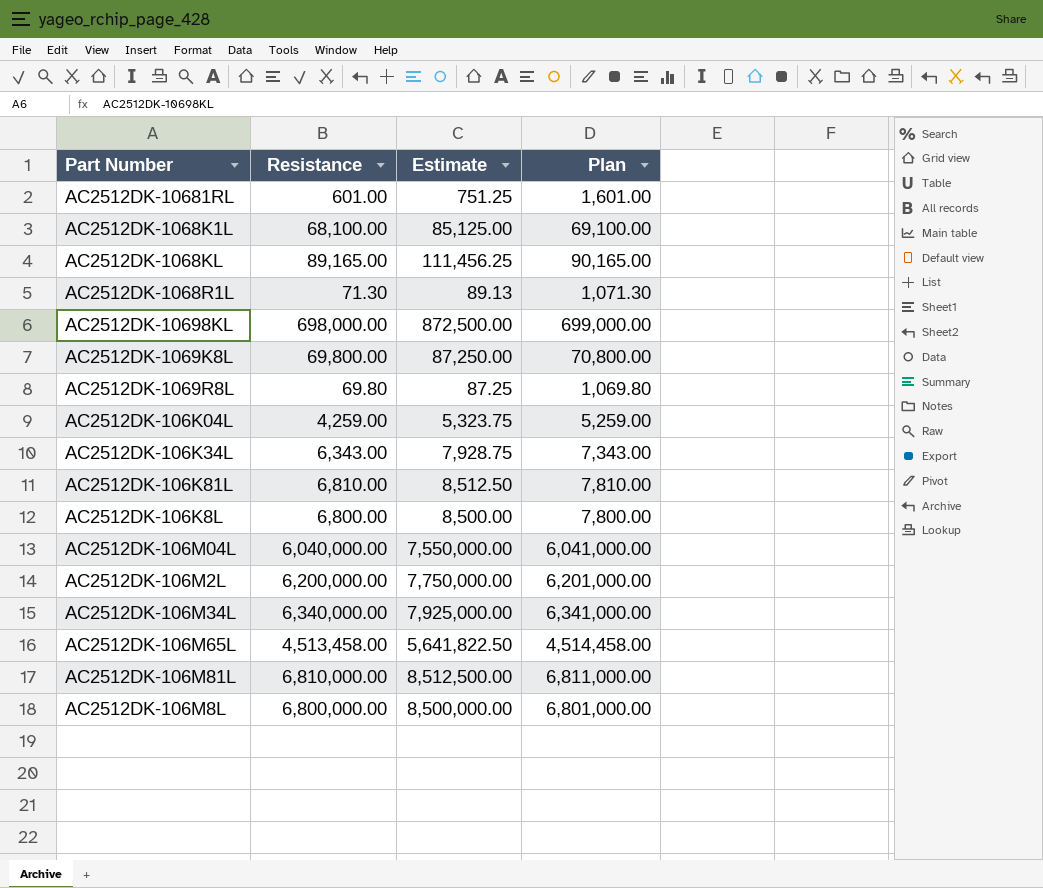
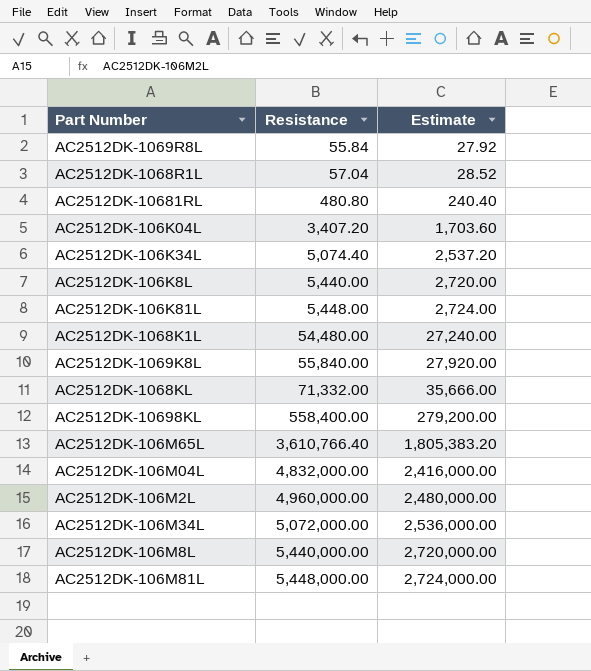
row order: none -> Resistance ascending
column Plan | formula: [Resistance] + 1000 -> none
column Estimate | formula: [Resistance] * 1.25 -> [Resistance] * 0.5
AC2512DK-1069R8L | Resistance: 69.80 -> 55.84
AC2512DK-1068R1L | Resistance: 71.30 -> 57.04
AC2512DK-10681RL | Resistance: 601.00 -> 480.80
AC2512DK-106K04L | Resistance: 4,259.00 -> 3,407.20
AC2512DK-106K34L | Resistance: 6,343.00 -> 5,074.40
AC2512DK-106K8L | Resistance: 6,800.00 -> 5,440.00
AC2512DK-106K81L | Resistance: 6,810.00 -> 5,448.00
AC2512DK-1068K1L | Resistance: 68,100.00 -> 54,480.00
AC2512DK-1069K8L | Resistance: 69,800.00 -> 55,840.00
AC2512DK-1068KL | Resistance: 89,165.00 -> 71,332.00
AC2512DK-10698KL | Resistance: 698,000.00 -> 558,400.00
AC2512DK-106M65L | Resistance: 4,513,458.00 -> 3,610,766.40
AC2512DK-106M04L | Resistance: 6,040,000.00 -> 4,832,000.00
AC2512DK-106M2L | Resistance: 6,200,000.00 -> 4,960,000.00
AC2512DK-106M34L | Resistance: 6,340,000.00 -> 5,072,000.00
AC2512DK-106M8L | Resistance: 6,800,000.00 -> 5,440,000.00
AC2512DK-106M81L | Resistance: 6,810,000.00 -> 5,448,000.00

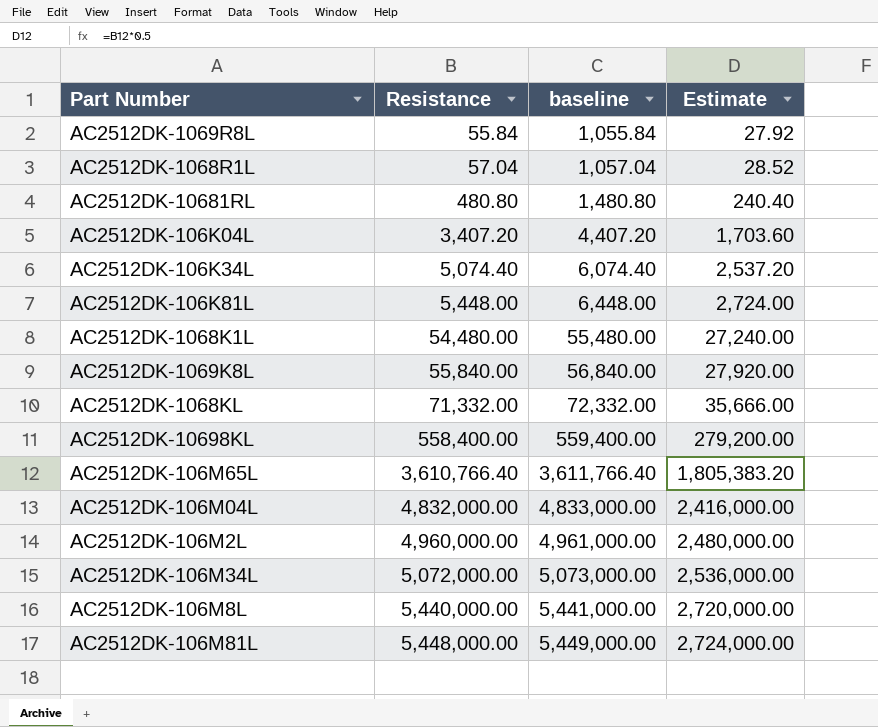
column baseline | formula: none -> [Resistance] + 1000
row AC2512DK-106K8L: 5,440.00 | 2,720.00 -> none

